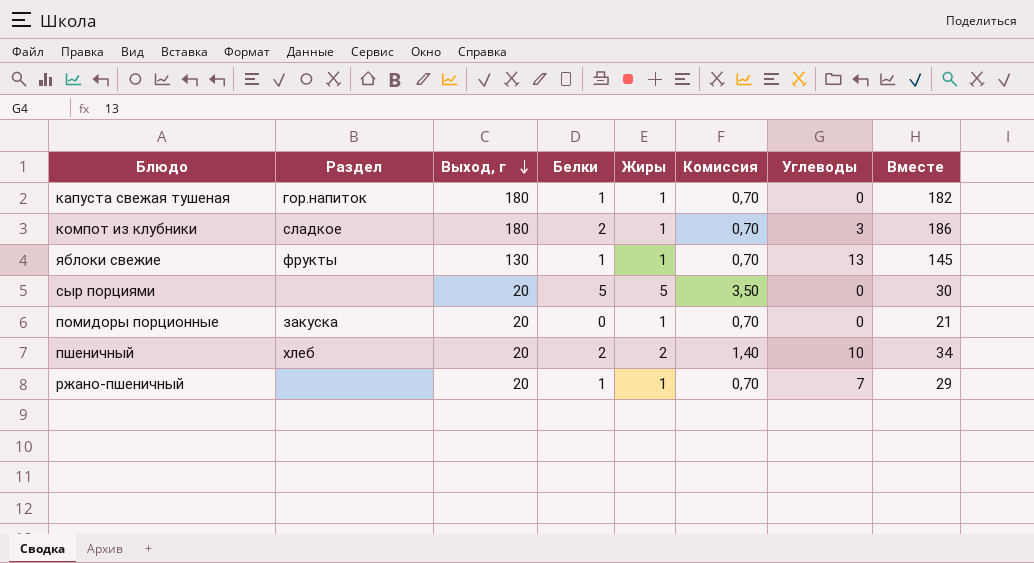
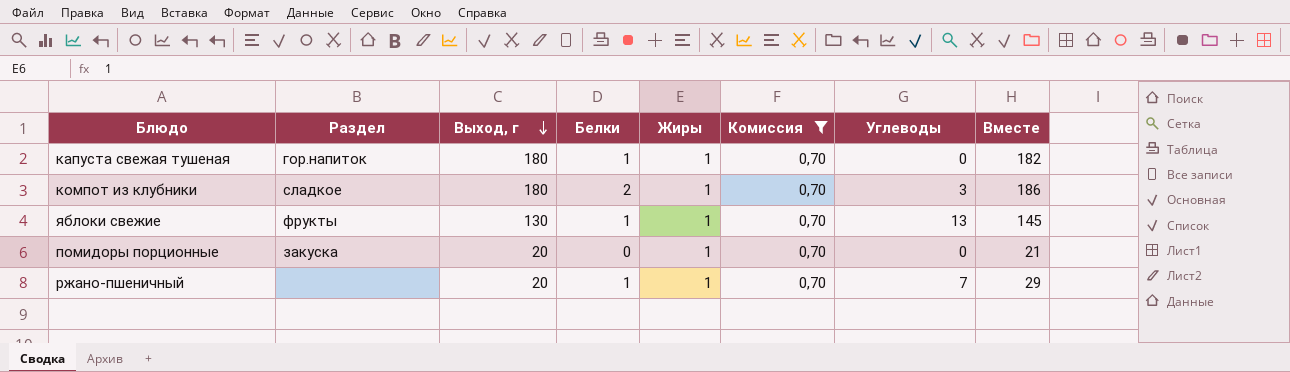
filter: none -> Комиссия = 0,70

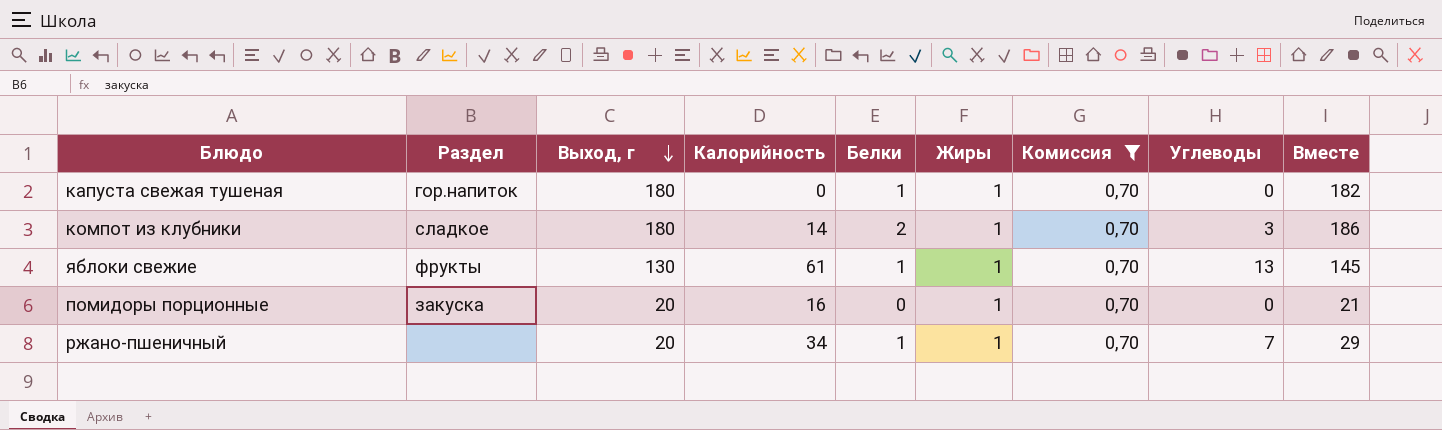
column Калорийность | position: none -> 4

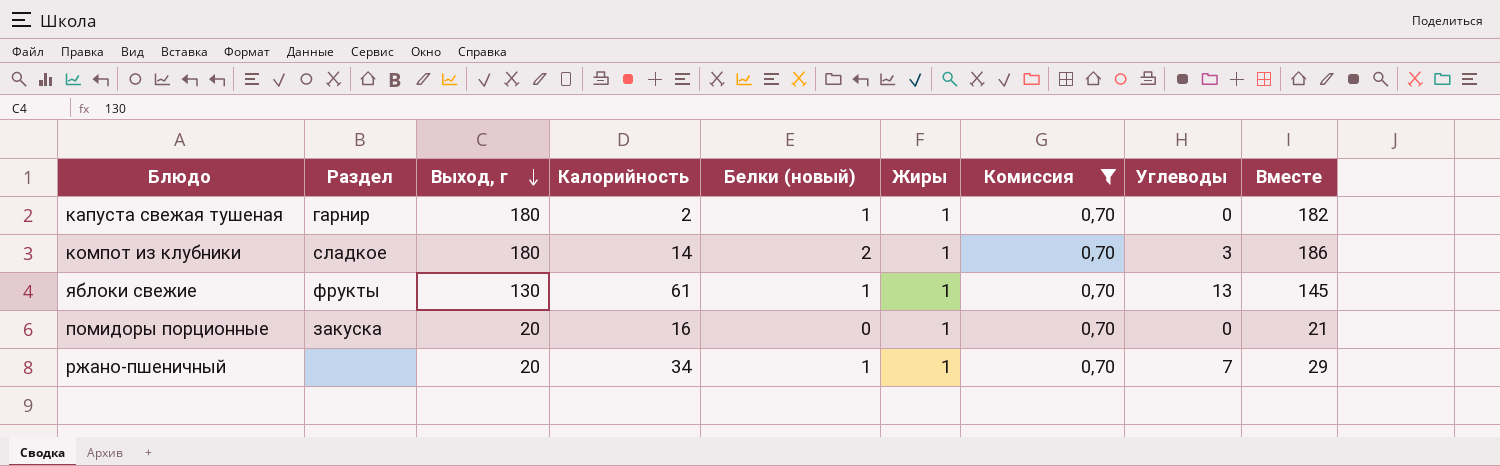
column name: Белки -> Белки (новый)
капуста свежая тушеная | Раздел: гор.напиток -> гарнир
капуста свежая тушеная | Калорийность: 0 -> 2

